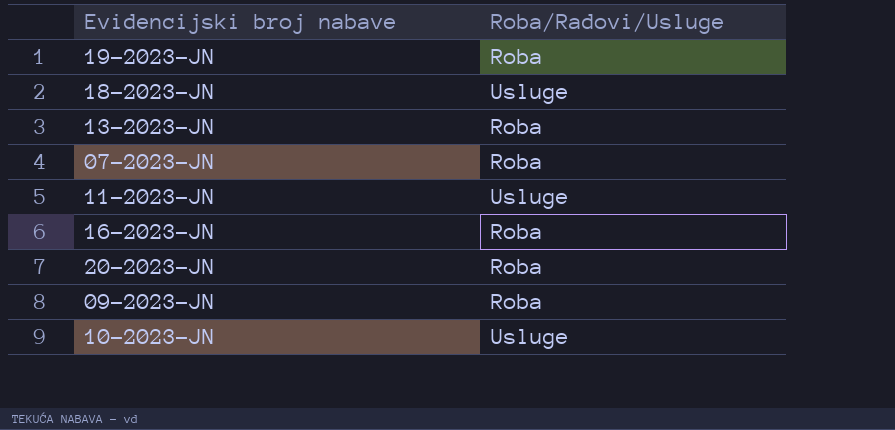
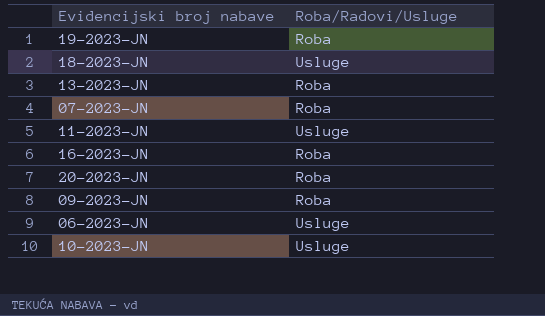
row 06-2023-JN: none -> Usluge

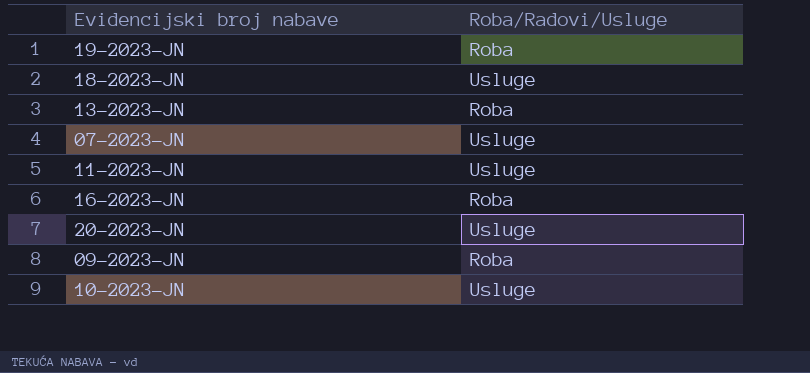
row 06-2023-JN: Usluge -> none
07-2023-JN | Roba/Radovi/Usluge: Roba -> Usluge
20-2023-JN | Roba/Radovi/Usluge: Roba -> Usluge

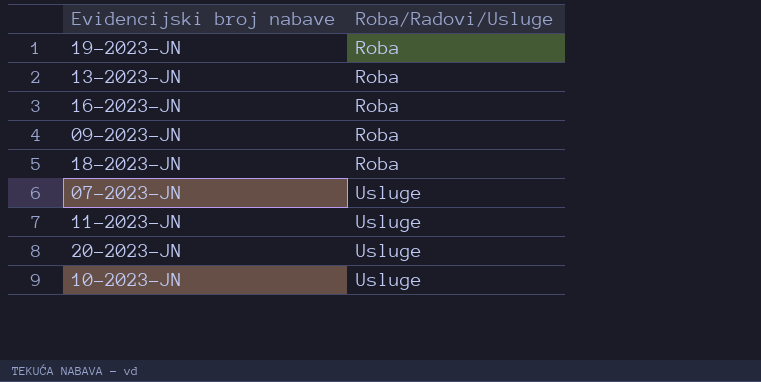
row order: none -> Roba/Radovi/Usluge ascending
18-2023-JN | Roba/Radovi/Usluge: Usluge -> Roba

